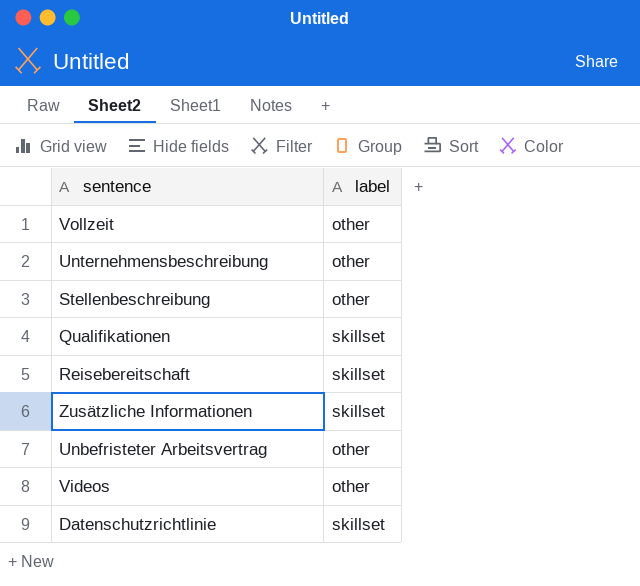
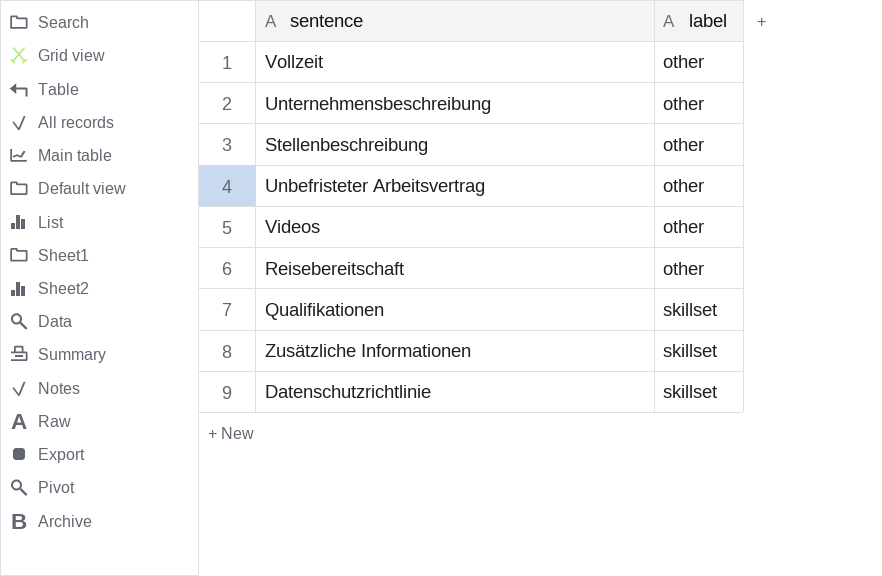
row order: none -> label ascending
Reisebereitschaft | label: skillset -> other

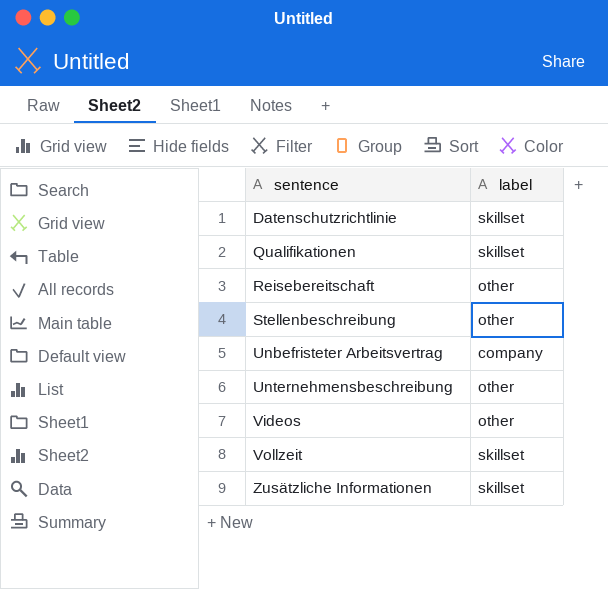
row order: label ascending -> sentence ascending
Unbefristeter Arbeitsvertrag | label: other -> company
Vollzeit | label: other -> skillset

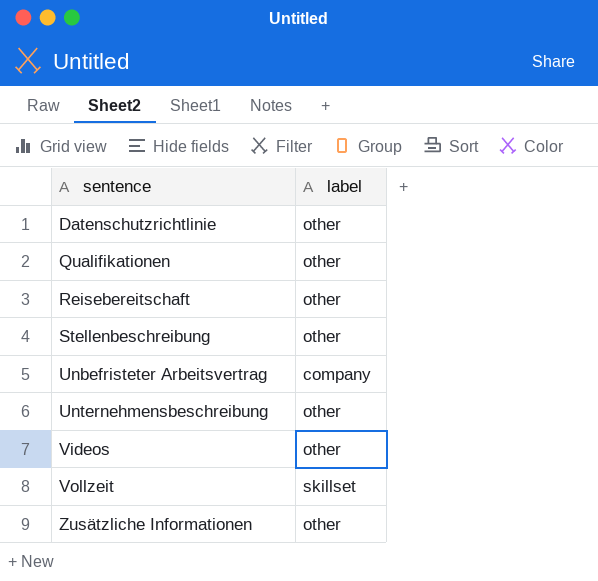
Datenschutzrichtlinie | label: skillset -> other
Qualifikationen | label: skillset -> other
Zusätzliche Informationen | label: skillset -> other

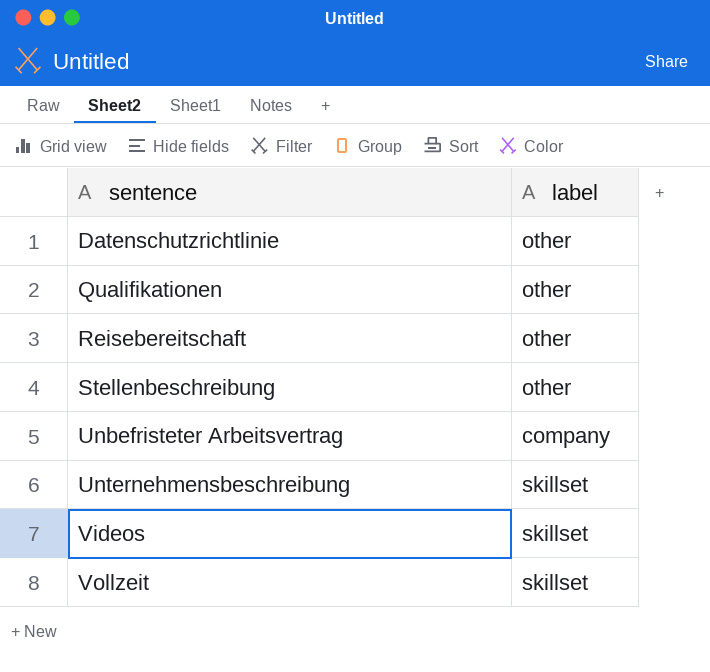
row Zusätzliche Informationen: other -> none
Unternehmensbeschreibung | label: other -> skillset
Videos | label: other -> skillset

